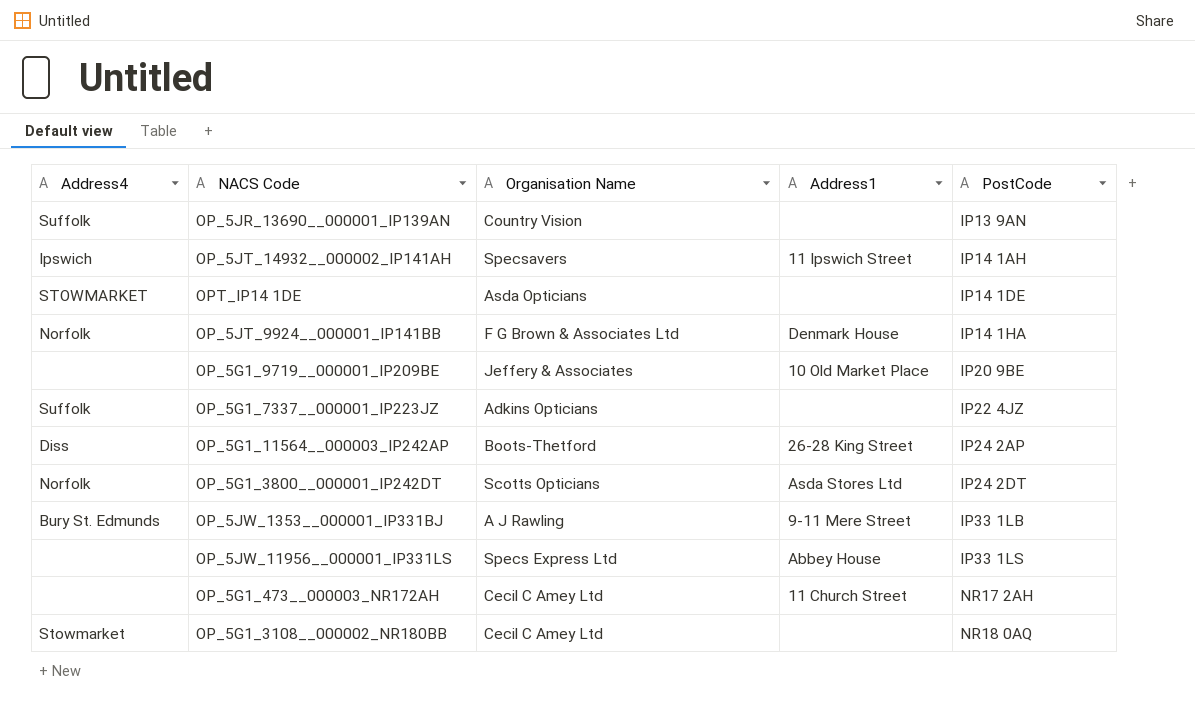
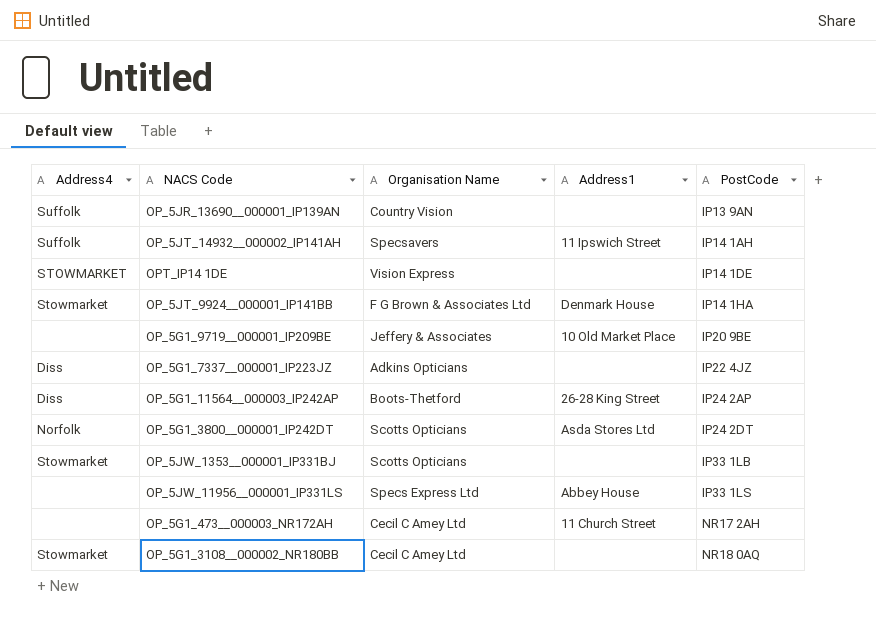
OP_5JT_14932__000002_IP141AH | Address4: Ipswich -> Suffolk
OPT_IP14 1DE | Organisation Name: Asda Opticians -> Vision Express
OP_5JT_9924__000001_IP141BB | Address4: Norfolk -> Stowmarket
OP_5G1_7337__000001_IP223JZ | Address4: Suffolk -> Diss
OP_5JW_1353__000001_IP331BJ | Address4: Bury St. Edmunds -> Stowmarket
OP_5JW_1353__000001_IP331BJ | Organisation Name: A J Rawling -> Scotts Opticians
OP_5JW_1353__000001_IP331BJ | Address1: 9-11 Mere Street -> none

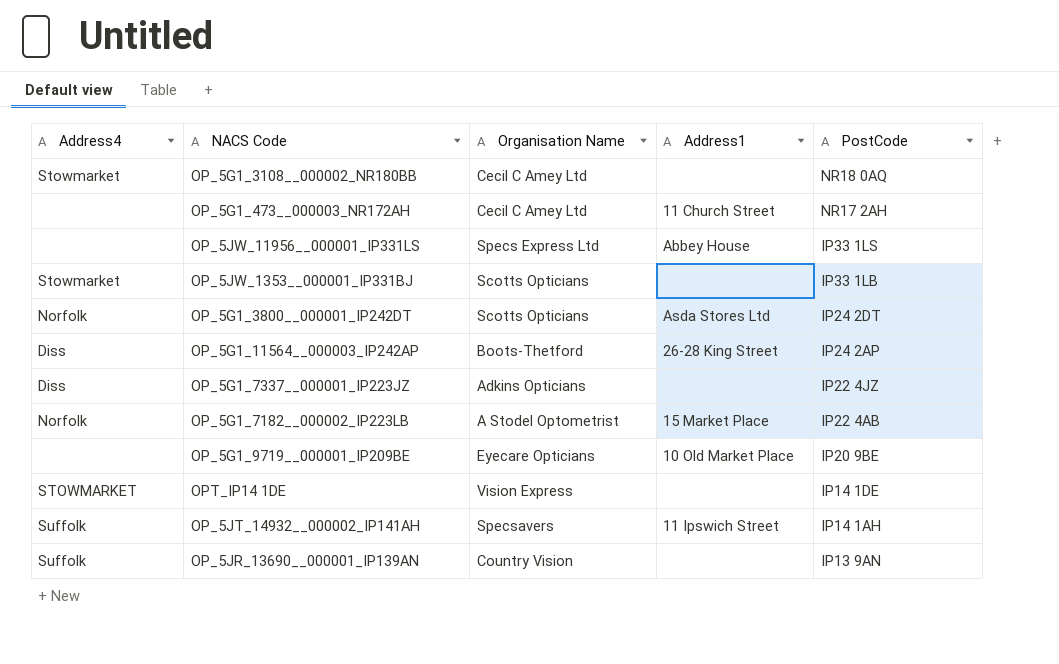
row order: PostCode ascending -> PostCode descending
row OP_5JT_9924__000001_IP141BB: Stowmarket | F G Brown & Associates Ltd | Denmark House | IP14 1HA -> none
row OP_5G1_7182__000002_IP223LB: none -> Norfolk | A Stodel Optometrist | 15 Market Place | IP22 4AB
OP_5G1_9719__000001_IP209BE | Organisation Name: Jeffery & Associates -> Eyecare Opticians

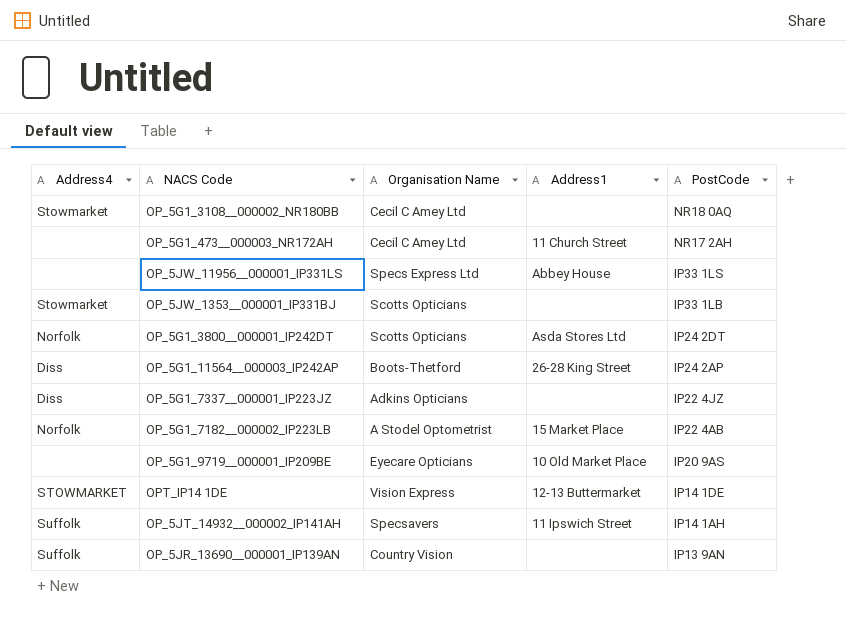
OP_5G1_9719__000001_IP209BE | PostCode: IP20 9BE -> IP20 9AS
OPT_IP14 1DE | Address1: none -> 12-13 Buttermarket

